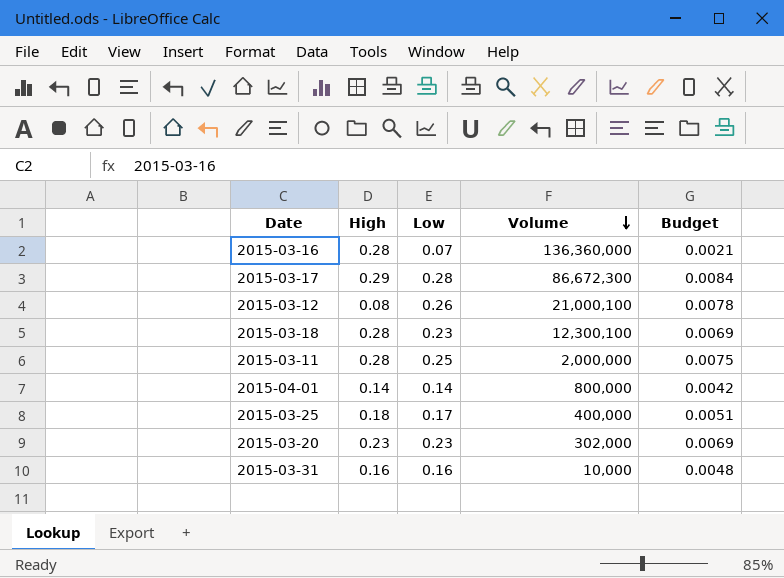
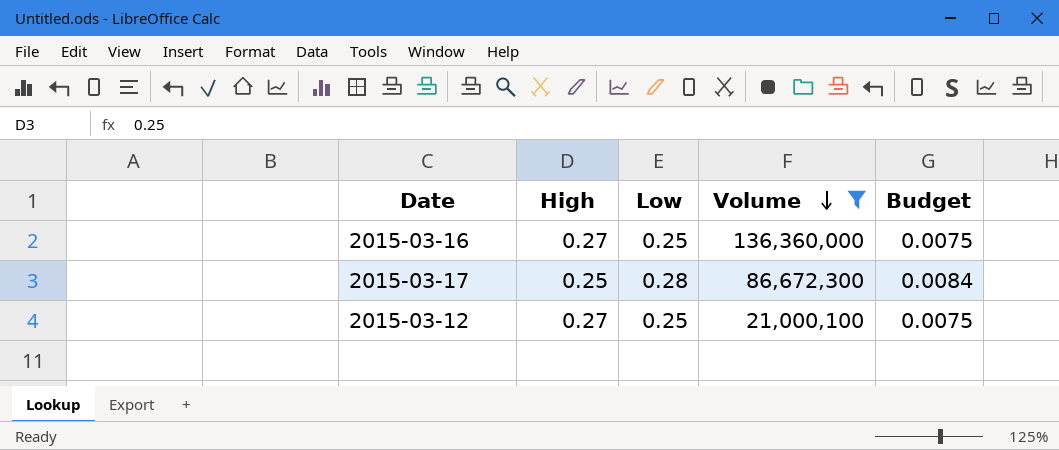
filter: none -> Volume >= 21,000,100
2015-03-16 | High: 0.28 -> 0.27
2015-03-16 | Low: 0.07 -> 0.25
2015-03-16 | Budget: 0.0021 -> 0.0075
2015-03-17 | High: 0.29 -> 0.25
2015-03-12 | High: 0.08 -> 0.27
2015-03-12 | Low: 0.26 -> 0.25
2015-03-12 | Budget: 0.0078 -> 0.0075

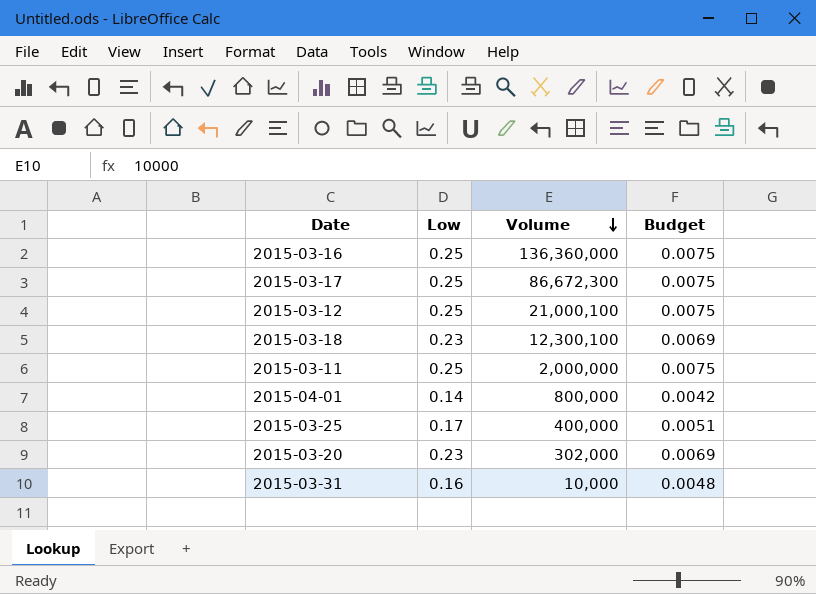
filter: Volume >= 21,000,100 -> none
column High | position: 2 -> none
2015-03-17 | Low: 0.28 -> 0.25
2015-03-17 | Budget: 0.0084 -> 0.0075

